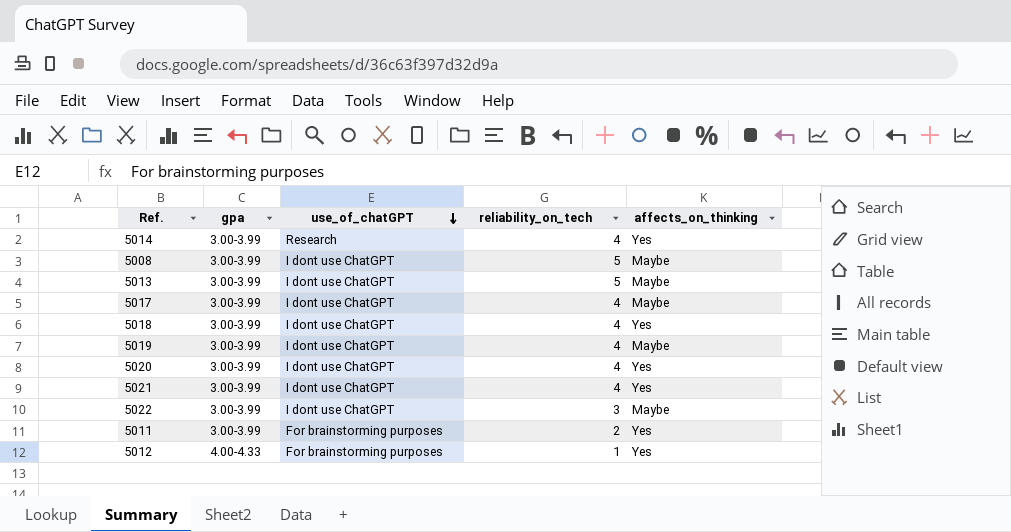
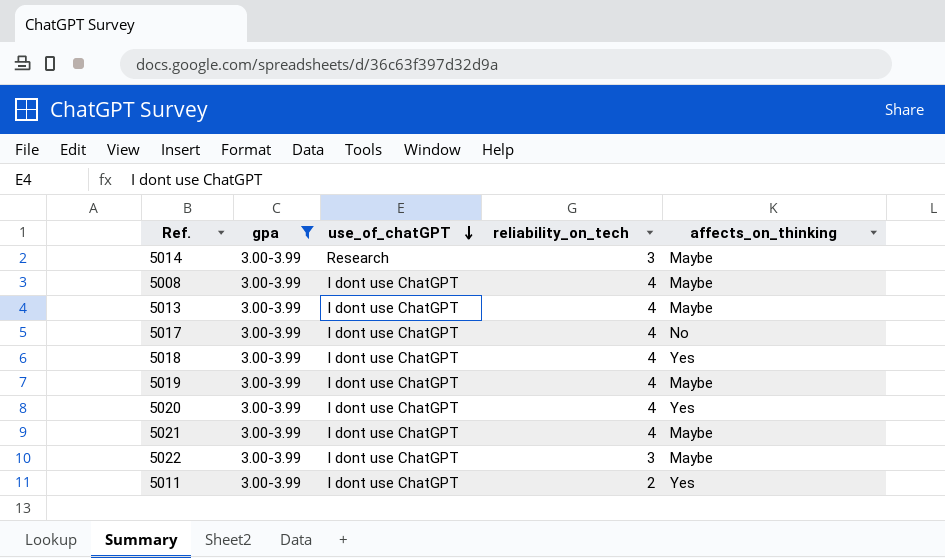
filter: none -> gpa = 3.00-3.99
5014 | reliability_on_tech: 4 -> 3
5014 | affects_on_thinking: Yes -> Maybe
5008 | reliability_on_tech: 5 -> 4
5013 | reliability_on_tech: 5 -> 4
5017 | affects_on_thinking: Maybe -> No
5021 | affects_on_thinking: Yes -> Maybe
5011 | use_of_chatGPT: For brainstorming purposes -> I dont use ChatGPT

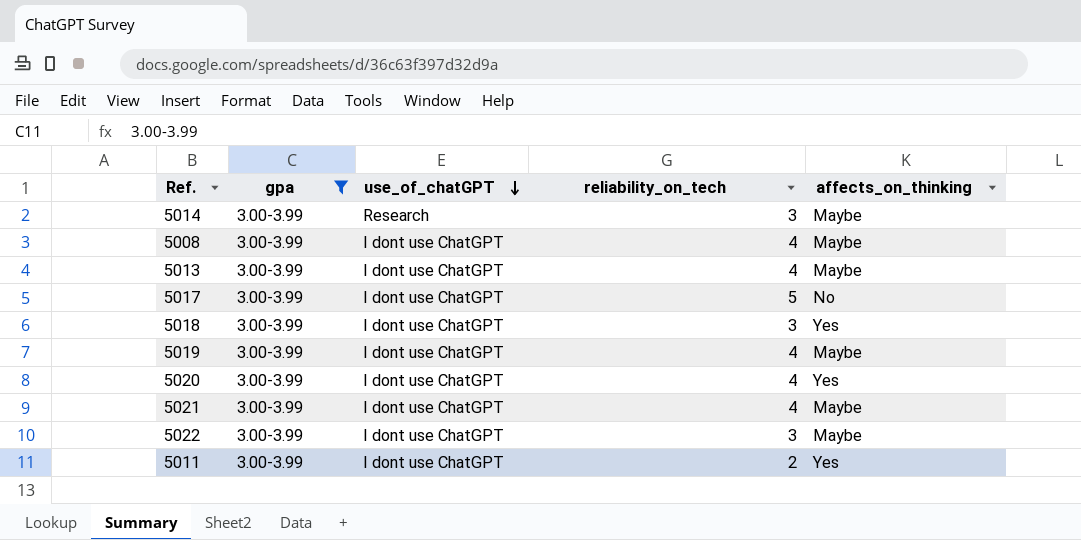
5017 | reliability_on_tech: 4 -> 5
5018 | reliability_on_tech: 4 -> 3

